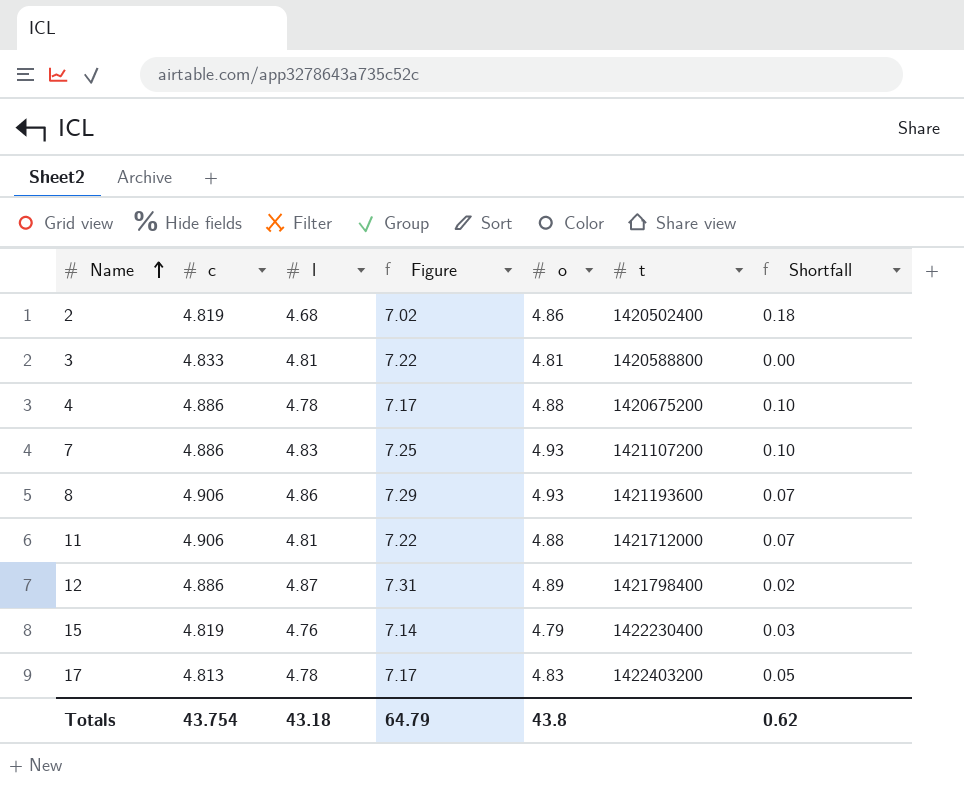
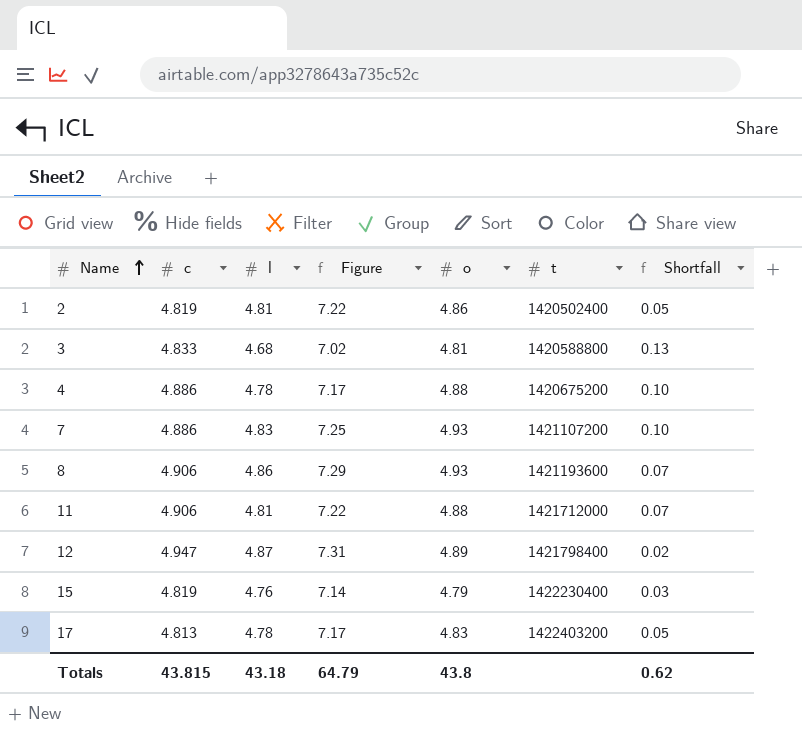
2 | l: 4.68 -> 4.81
2 | Figure: 7.02 -> 7.22
2 | Shortfall: 0.18 -> 0.05
3 | l: 4.81 -> 4.68
3 | Figure: 7.22 -> 7.02
3 | Shortfall: 0.00 -> 0.13
12 | c: 4.886 -> 4.947
Totals | c: 43.754 -> 43.815

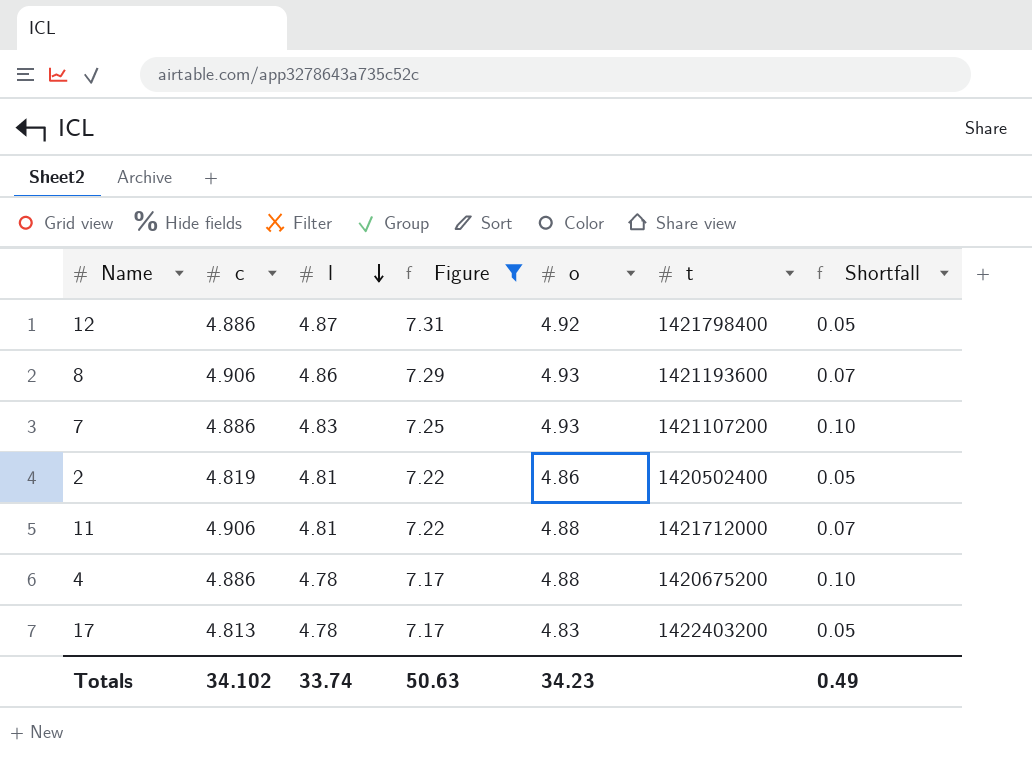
filter: none -> Figure >= 7.17
row order: Name ascending -> l descending
12 | c: 4.947 -> 4.886
12 | o: 4.89 -> 4.92
12 | Shortfall: 0.02 -> 0.05
Totals | c: 43.815 -> 34.102
Totals | l: 43.18 -> 33.74
Totals | Figure: 64.79 -> 50.63
Totals | o: 43.8 -> 34.23
Totals | Shortfall: 0.62 -> 0.49

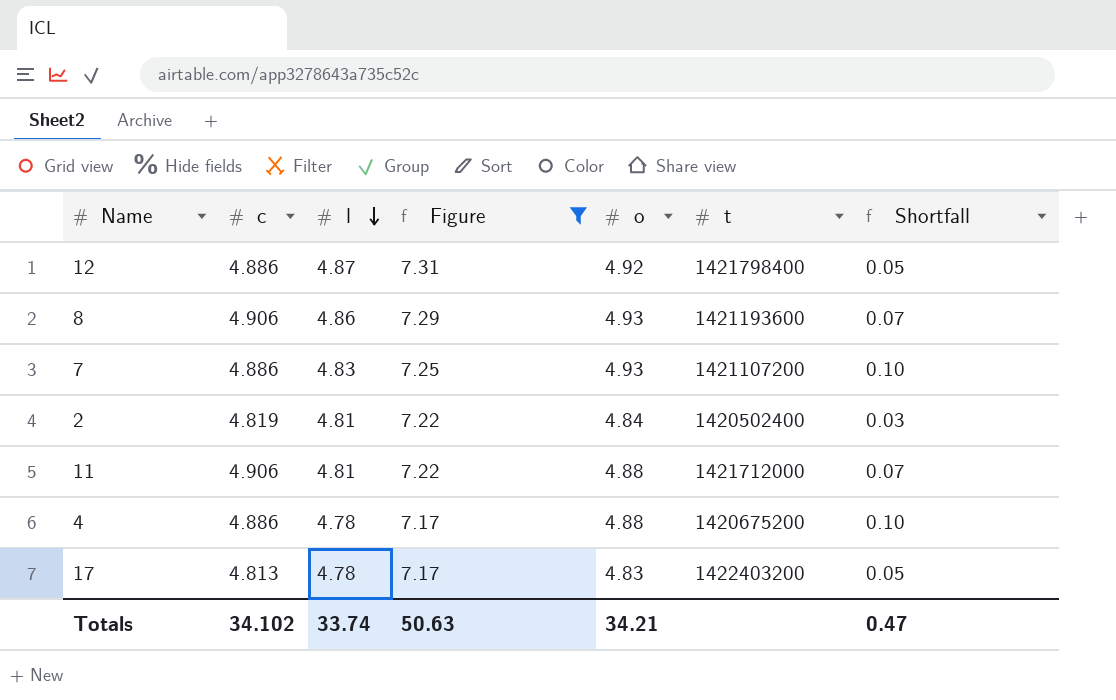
2 | o: 4.86 -> 4.84
2 | Shortfall: 0.05 -> 0.03
Totals | o: 34.23 -> 34.21
Totals | Shortfall: 0.49 -> 0.47

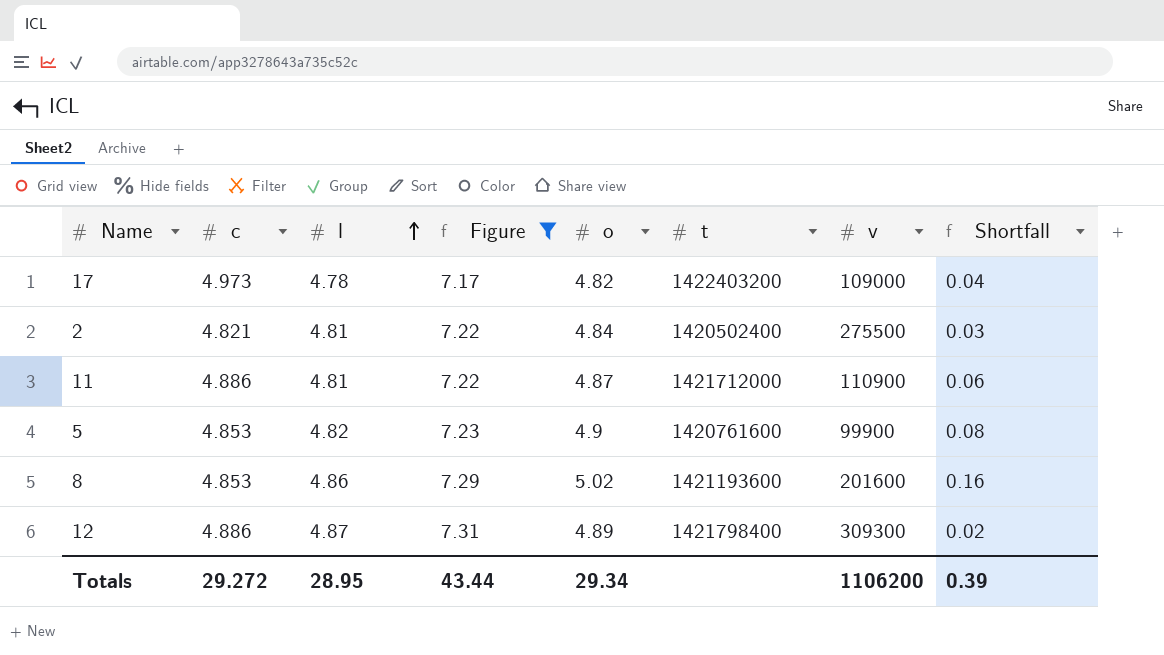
row order: l descending -> l ascending
column v | position: none -> 7
row 7: 4.886 | 4.83 | 7.25 | 4.93 | 1421107200 | 0.10 -> none
row 4: 4.886 | 4.78 | 7.17 | 4.88 | 1420675200 | 0.10 -> none
17 | c: 4.813 -> 4.973
17 | o: 4.83 -> 4.82
17 | Shortfall: 0.05 -> 0.04
2 | c: 4.819 -> 4.821
11 | c: 4.906 -> 4.886
11 | o: 4.88 -> 4.87
11 | Shortfall: 0.07 -> 0.06
row 5: none -> 4.853 | 4.82 | 7.23 | 4.9 | 1420761600 | 99900 | 0.08
8 | c: 4.906 -> 4.853
8 | o: 4.93 -> 5.02
8 | Shortfall: 0.07 -> 0.16
12 | o: 4.92 -> 4.89
12 | Shortfall: 0.05 -> 0.02
Totals | c: 34.102 -> 29.272
Totals | l: 33.74 -> 28.95
Totals | Figure: 50.63 -> 43.44
Totals | o: 34.21 -> 29.34
Totals | Shortfall: 0.47 -> 0.39

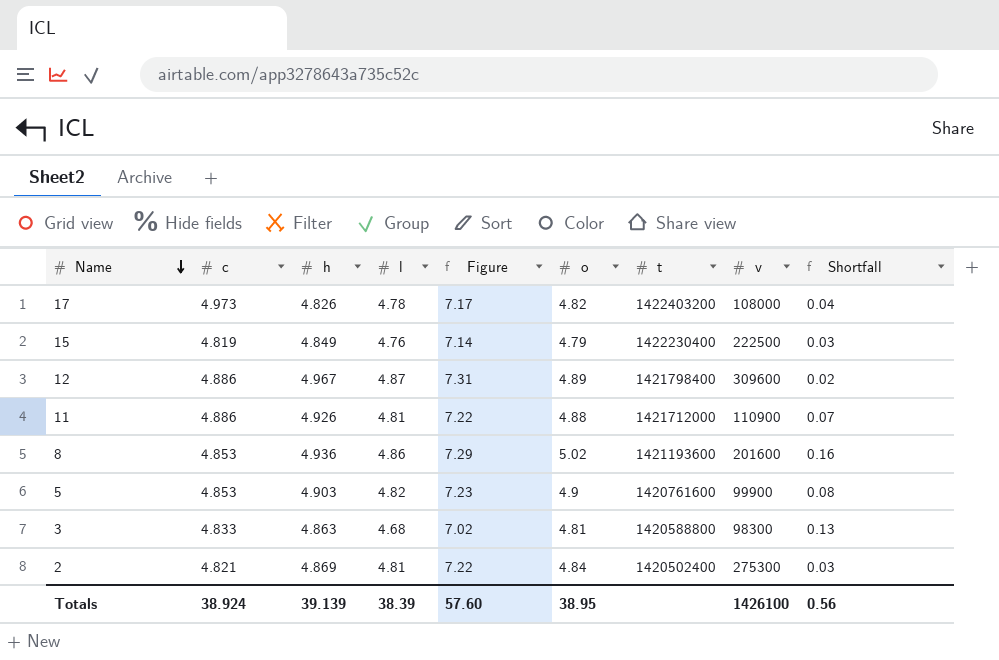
filter: Figure >= 7.17 -> none
row order: l ascending -> Name descending
column h | position: none -> 3
17 | v: 109000 -> 108000
12 | v: 309300 -> 309600
11 | o: 4.87 -> 4.88
11 | Shortfall: 0.06 -> 0.07
2 | v: 275500 -> 275300
Totals | c: 29.272 -> 38.924
Totals | l: 28.95 -> 38.39
Totals | Figure: 43.44 -> 57.60
Totals | o: 29.34 -> 38.95
Totals | v: 1106200 -> 1426100
Totals | Shortfall: 0.39 -> 0.56

